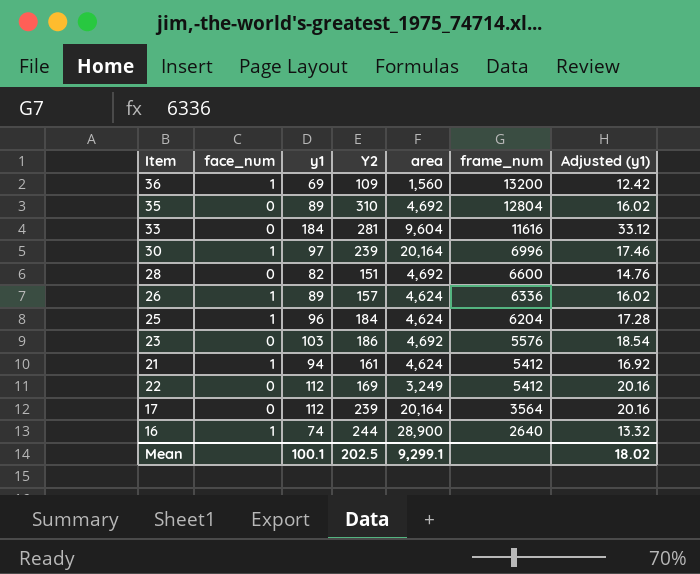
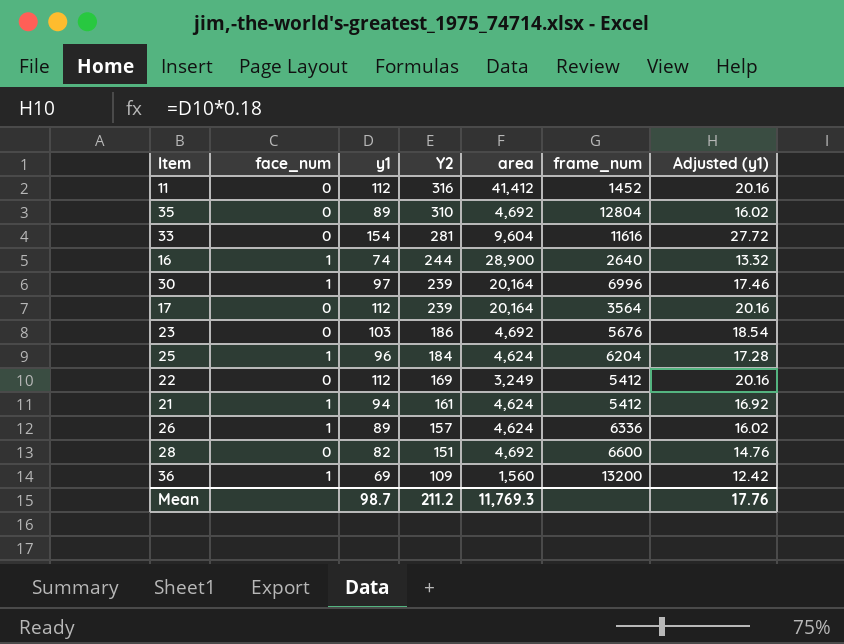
row order: frame_num descending -> Y2 descending
row 11: none -> 0 | 112 | 316 | 41,412 | 1452 | 20.16
33 | y1: 184 -> 154
33 | Adjusted (y1): 33.12 -> 27.72
23 | frame_num: 5576 -> 5676
Mean | y1: 100.1 -> 98.7
Mean | Y2: 202.5 -> 211.2
Mean | area: 9,299.1 -> 11,769.3
Mean | Adjusted (y1): 18.02 -> 17.76

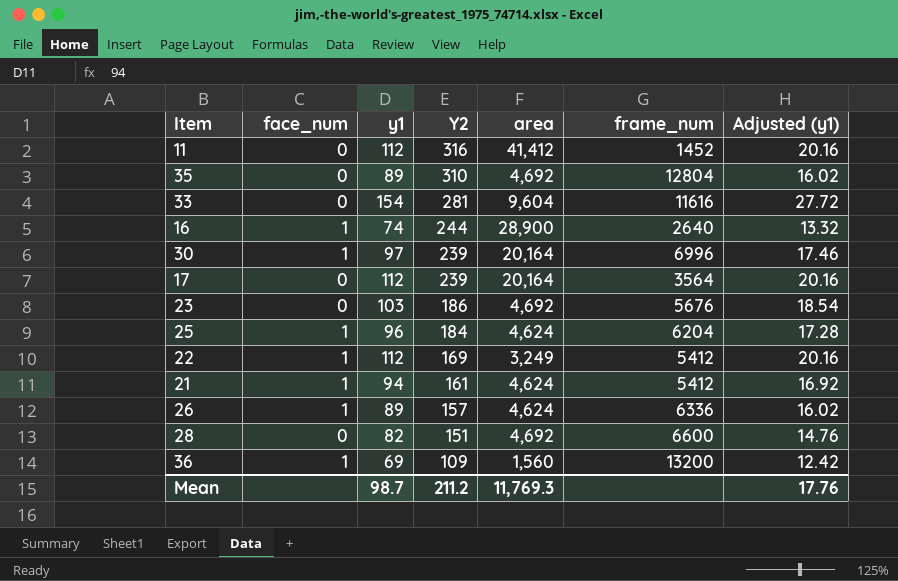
22 | face_num: 0 -> 1

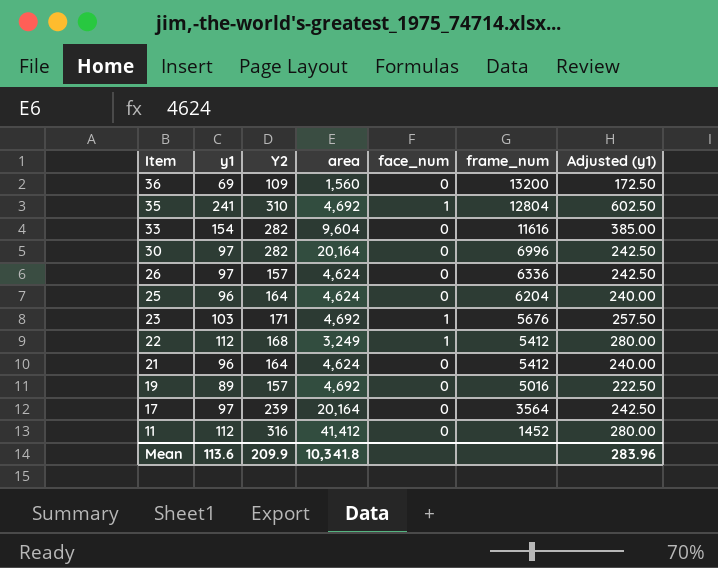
row order: Y2 descending -> Item descending
column face_num | position: 2 -> 5
column Adjusted (y1) | formula: [y1] * 0.18 -> [y1] * 2.5
row 16: 1 | 74 | 244 | 28,900 | 2640 | 13.32 -> none
row 28: 0 | 82 | 151 | 4,692 | 6600 | 14.76 -> none
36 | face_num: 1 -> 0
35 | y1: 89 -> 241
35 | face_num: 0 -> 1
33 | Y2: 281 -> 282
30 | Y2: 239 -> 282
30 | face_num: 1 -> 0
26 | y1: 89 -> 97
26 | face_num: 1 -> 0
25 | Y2: 184 -> 164
25 | face_num: 1 -> 0
23 | Y2: 186 -> 171
23 | face_num: 0 -> 1
22 | Y2: 169 -> 168
21 | y1: 94 -> 96
21 | Y2: 161 -> 164
21 | face_num: 1 -> 0
row 19: none -> 89 | 157 | 4,692 | 0 | 5016 | 222.50
17 | y1: 112 -> 97
Mean | y1: 98.7 -> 113.6
Mean | Y2: 211.2 -> 209.9
Mean | area: 11,769.3 -> 10,341.8
Mean | Adjusted (y1): 17.76 -> 283.96

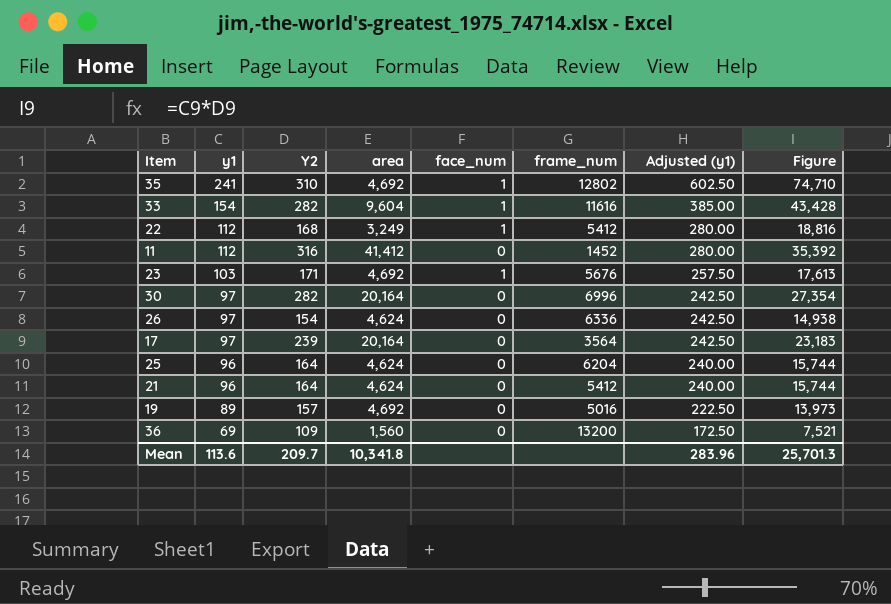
row order: Item descending -> y1 descending
column Figure | formula: none -> [y1] * [Y2]
35 | frame_num: 12804 -> 12802
33 | face_num: 0 -> 1
26 | Y2: 157 -> 154
Mean | Y2: 209.9 -> 209.7

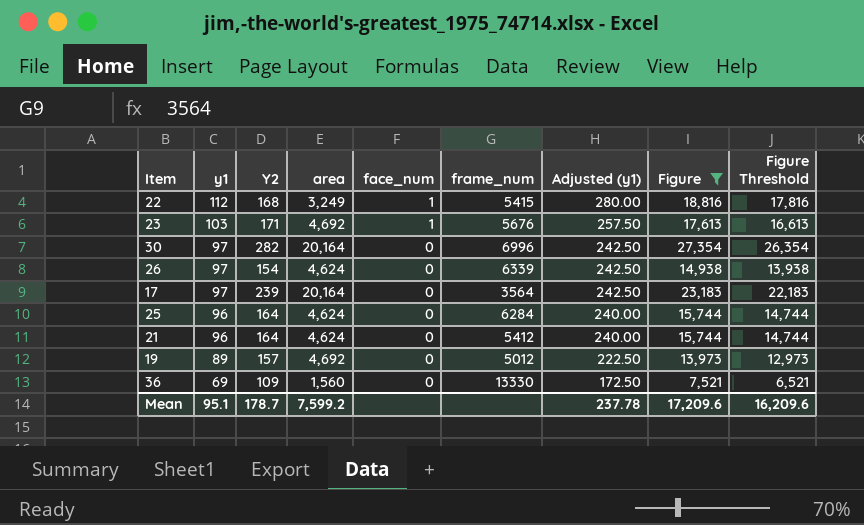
filter: none -> Figure <= 27,354
column Figure Threshold | formula: none -> [Figure] - 1000
22 | frame_num: 5412 -> 5415
26 | frame_num: 6336 -> 6339
25 | frame_num: 6204 -> 6284
19 | frame_num: 5016 -> 5012
36 | frame_num: 13200 -> 13330
Mean | y1: 113.6 -> 95.1
Mean | Y2: 209.7 -> 178.7
Mean | area: 10,341.8 -> 7,599.2
Mean | Adjusted (y1): 283.96 -> 237.78
Mean | Figure: 25,701.3 -> 17,209.6

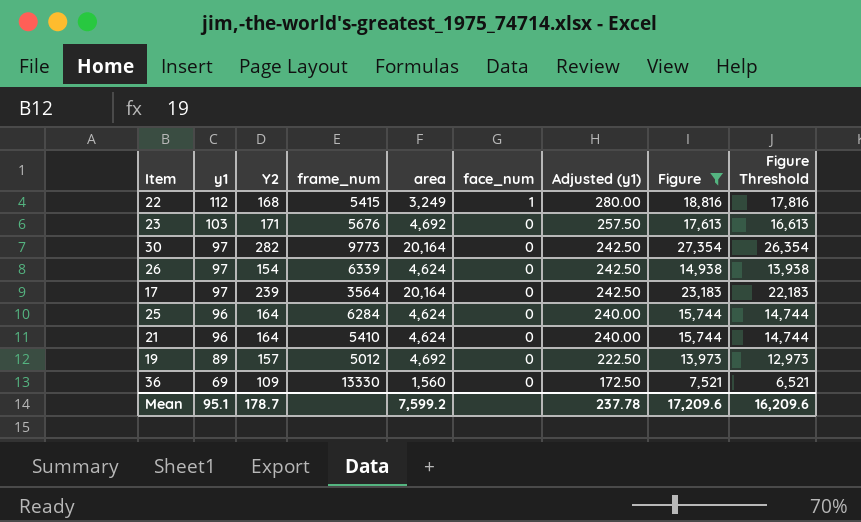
column frame_num | position: 6 -> 4
23 | face_num: 1 -> 0
30 | frame_num: 6996 -> 9773
21 | frame_num: 5412 -> 5410

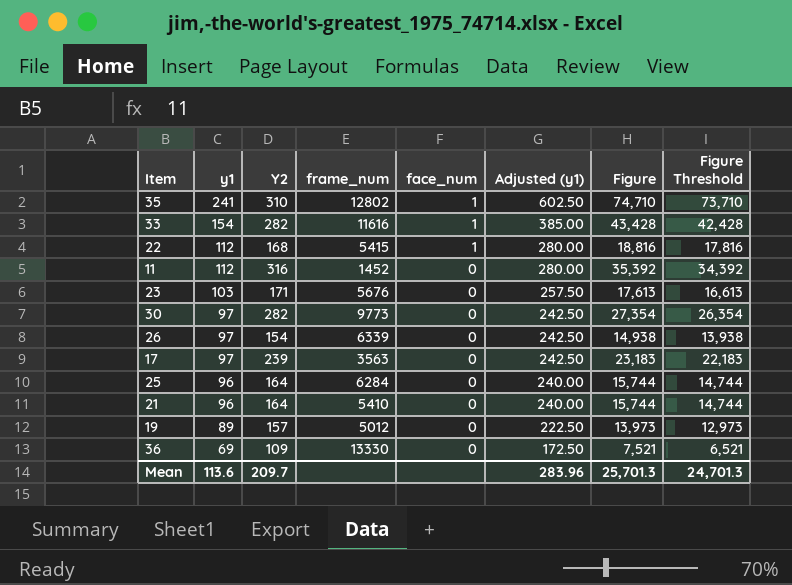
filter: Figure <= 27,354 -> none
column area | position: 5 -> none
17 | frame_num: 3564 -> 3563
Mean | y1: 95.1 -> 113.6
Mean | Y2: 178.7 -> 209.7
Mean | Adjusted (y1): 237.78 -> 283.96
Mean | Figure: 17,209.6 -> 25,701.3
Mean | Figure Threshold: 16,209.6 -> 24,701.3

